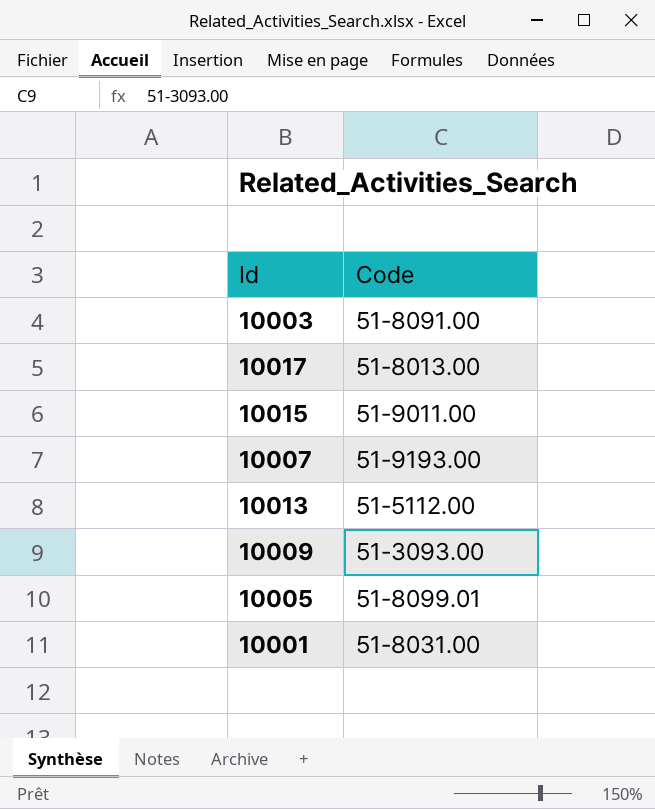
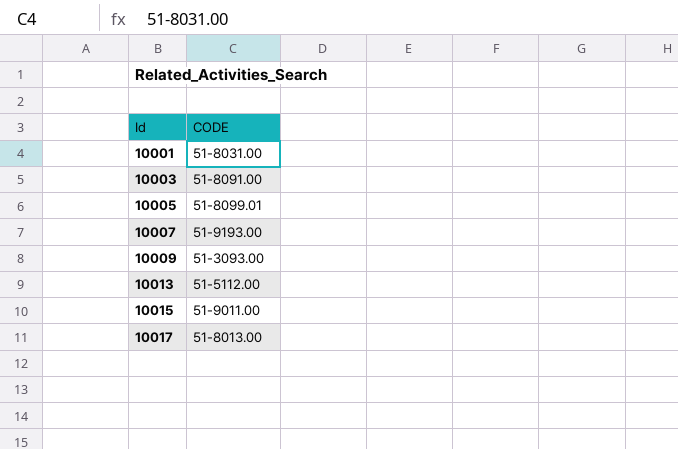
row order: none -> Id ascending
column name: Code -> CODE

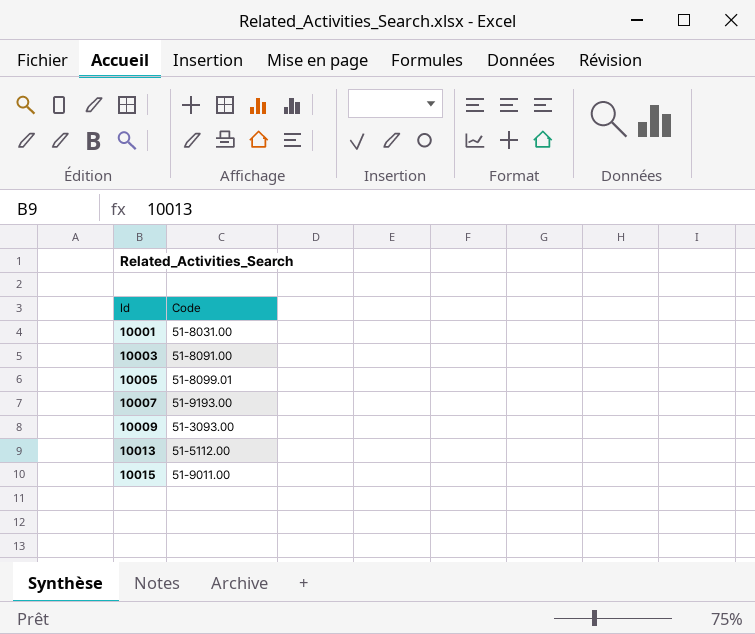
column name: CODE -> Code
row 10017: 51-8013.00 -> none

